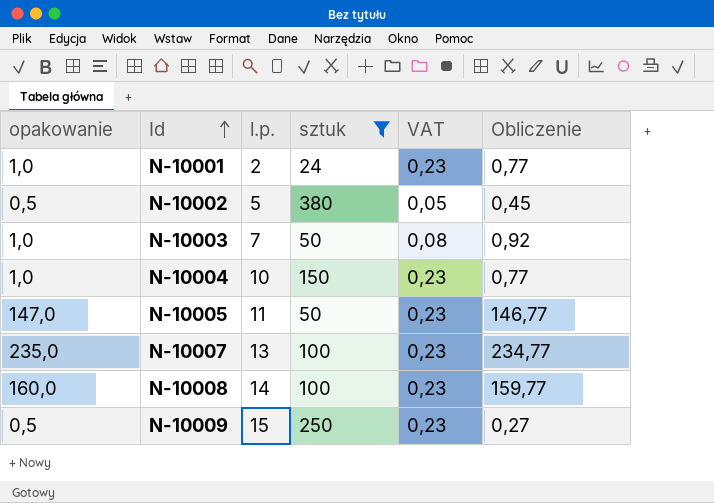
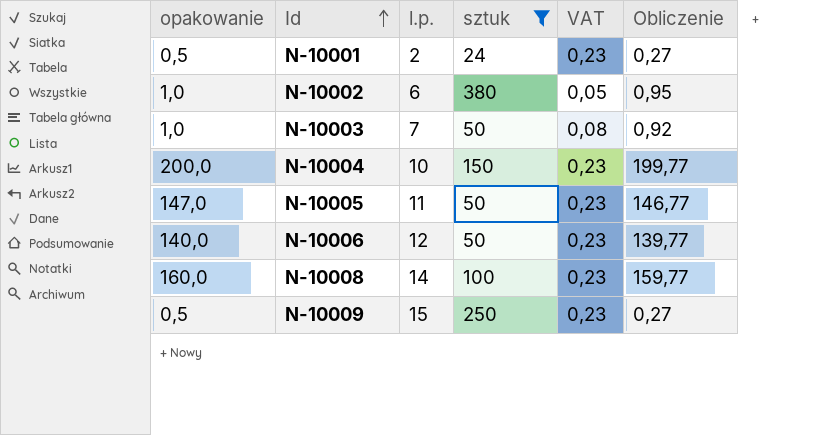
row N-10007: 235,0 | 13 | 100 | 0,23 | 234,77 -> none
N-10001 | opakowanie: 1,0 -> 0,5
N-10001 | Obliczenie: 0,77 -> 0,27
N-10002 | opakowanie: 0,5 -> 1,0
N-10002 | l.p.: 5 -> 6
N-10002 | Obliczenie: 0,45 -> 0,95
N-10004 | opakowanie: 1,0 -> 200,0
N-10004 | Obliczenie: 0,77 -> 199,77
row N-10006: none -> 140,0 | 12 | 50 | 0,23 | 139,77

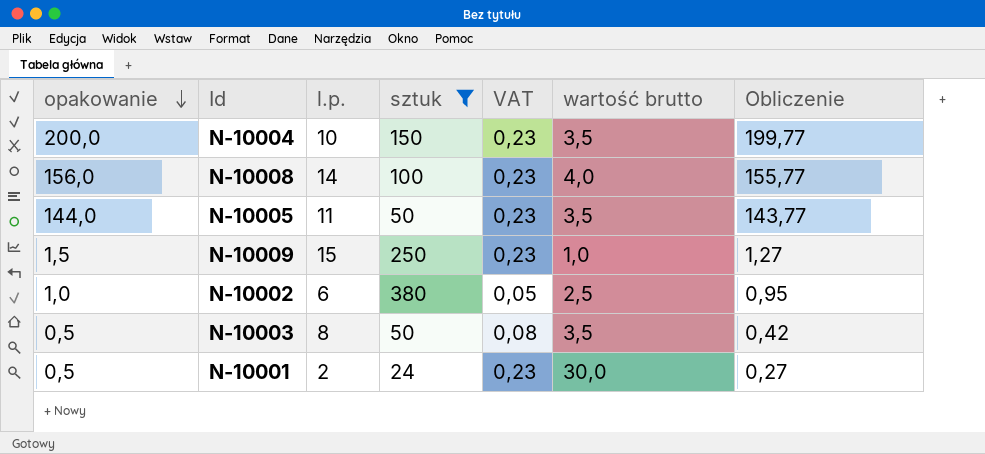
row order: Id ascending -> opakowanie descending
column wartość brutto | position: none -> 6
row N-10006: 140,0 | 12 | 50 | 0,23 | 139,77 -> none
N-10008 | opakowanie: 160,0 -> 156,0
N-10008 | Obliczenie: 159,77 -> 155,77
N-10005 | opakowanie: 147,0 -> 144,0
N-10005 | Obliczenie: 146,77 -> 143,77
N-10009 | opakowanie: 0,5 -> 1,5
N-10009 | Obliczenie: 0,27 -> 1,27
N-10003 | opakowanie: 1,0 -> 0,5
N-10003 | l.p.: 7 -> 8
N-10003 | Obliczenie: 0,92 -> 0,42

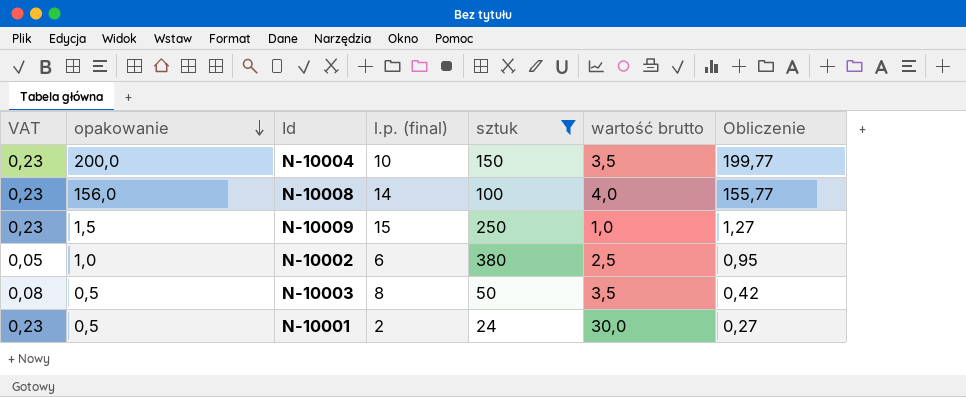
column VAT | position: 5 -> 1
column name: l.p. -> l.p. (final)
row N-10005: 144,0 | 11 | 50 | 0,23 | 3,5 | 143,77 -> none

